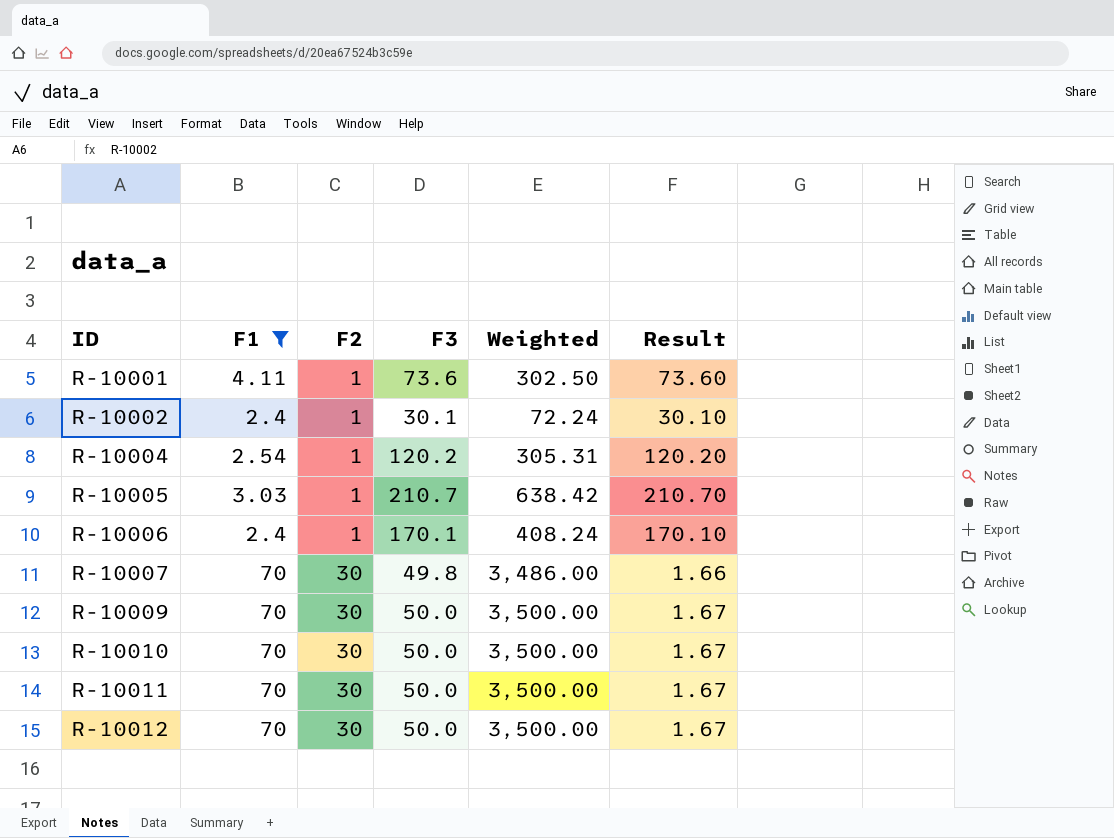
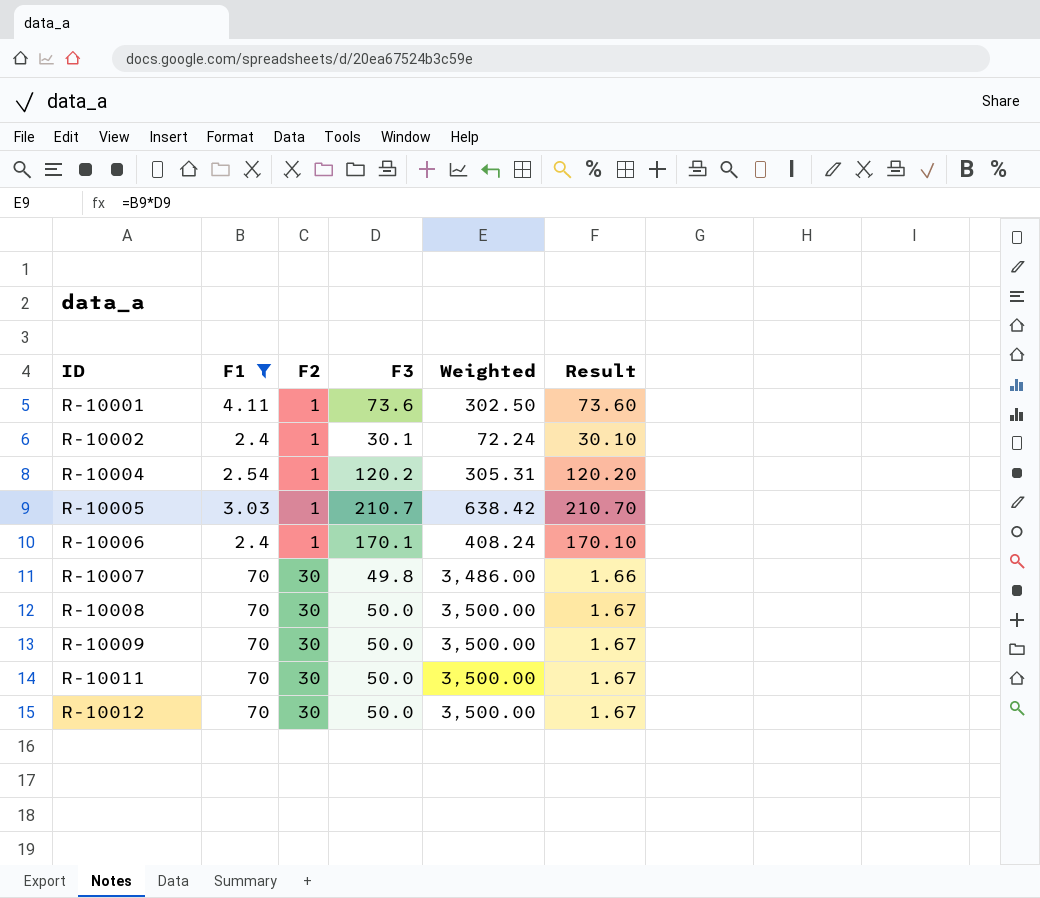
row R-10010: 70 | 30 | 50.0 | 3,500.00 | 1.67 -> none
row R-10008: none -> 70 | 30 | 50.0 | 3,500.00 | 1.67

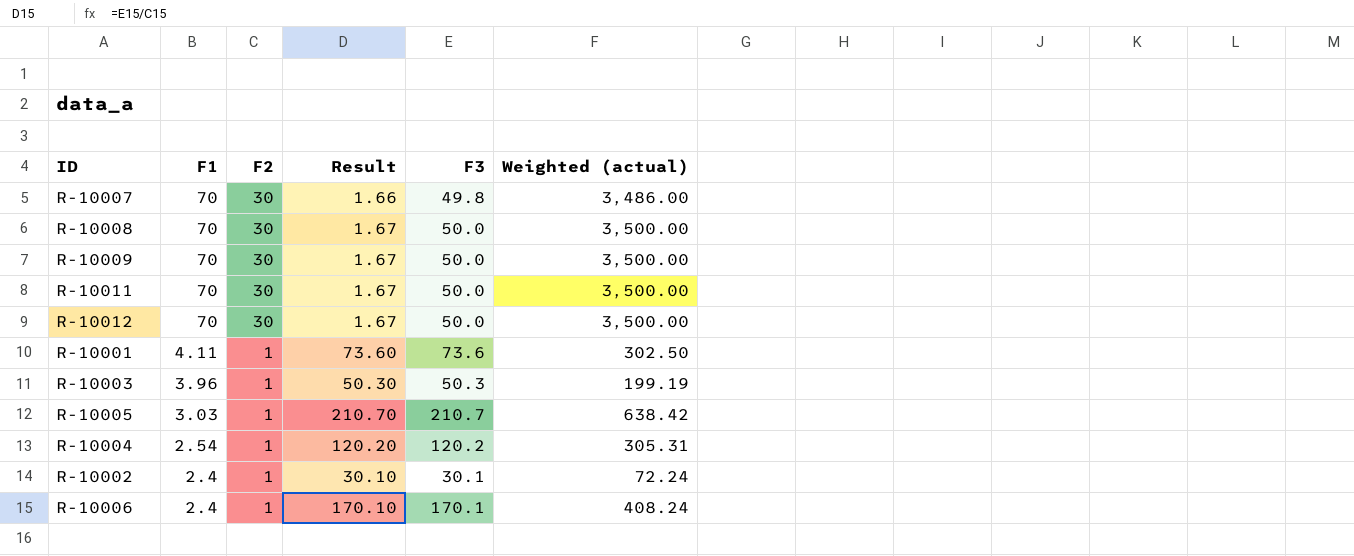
filter: F1 != 3.96 -> none
row order: ID ascending -> F1 descending
column Result | position: 6 -> 4
column name: Weighted -> Weighted (actual)

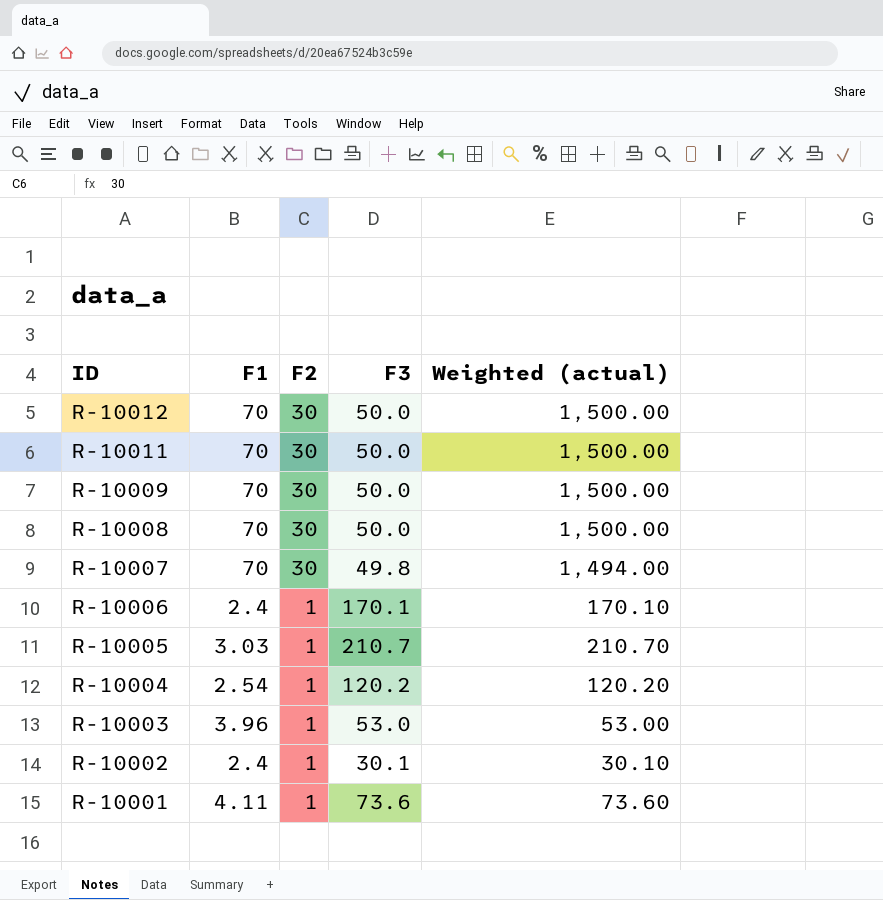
row order: F1 descending -> ID descending
column Result | formula: [F3] / [F2] -> none
column Weighted (actual) | formula: [F1] * [F3] -> [F2] * [F3]
R-10003 | F3: 50.3 -> 53.0

